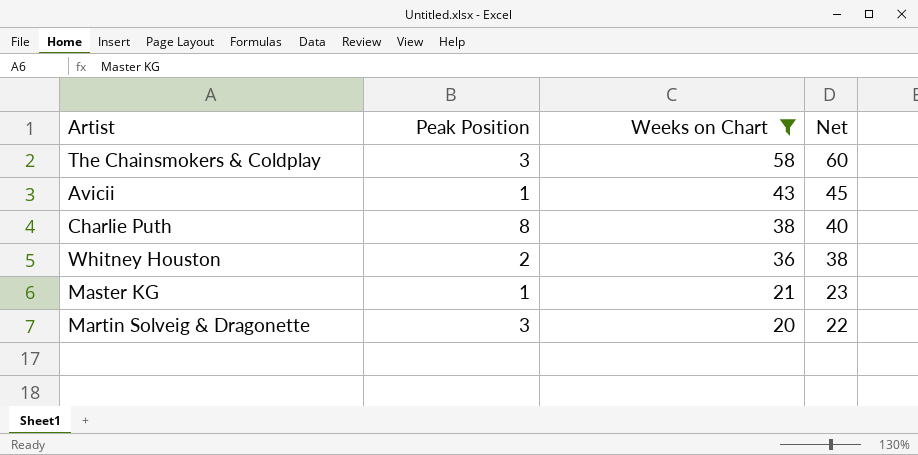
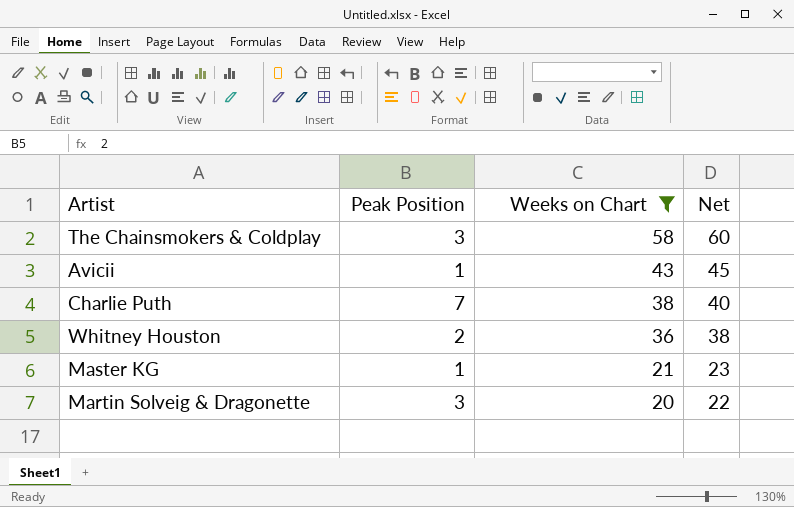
Charlie Puth | Peak Position: 8 -> 7

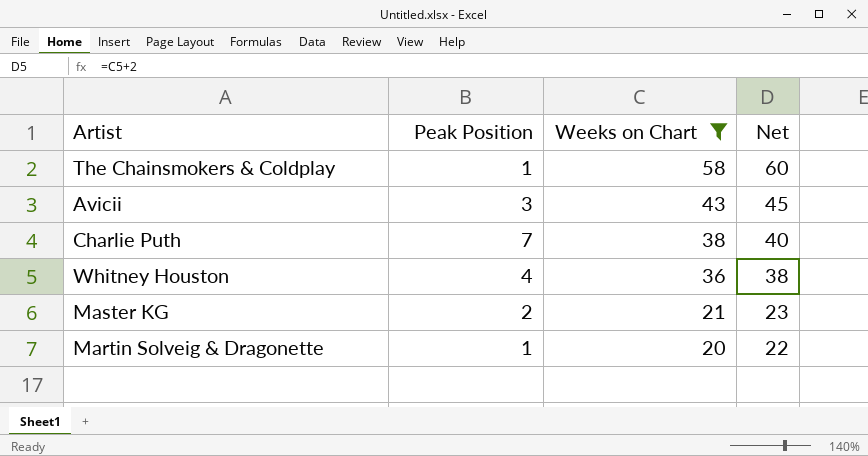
The Chainsmokers & Coldplay | Peak Position: 3 -> 1
Avicii | Peak Position: 1 -> 3
Whitney Houston | Peak Position: 2 -> 4
Master KG | Peak Position: 1 -> 2
Martin Solveig & Dragonette | Peak Position: 3 -> 1

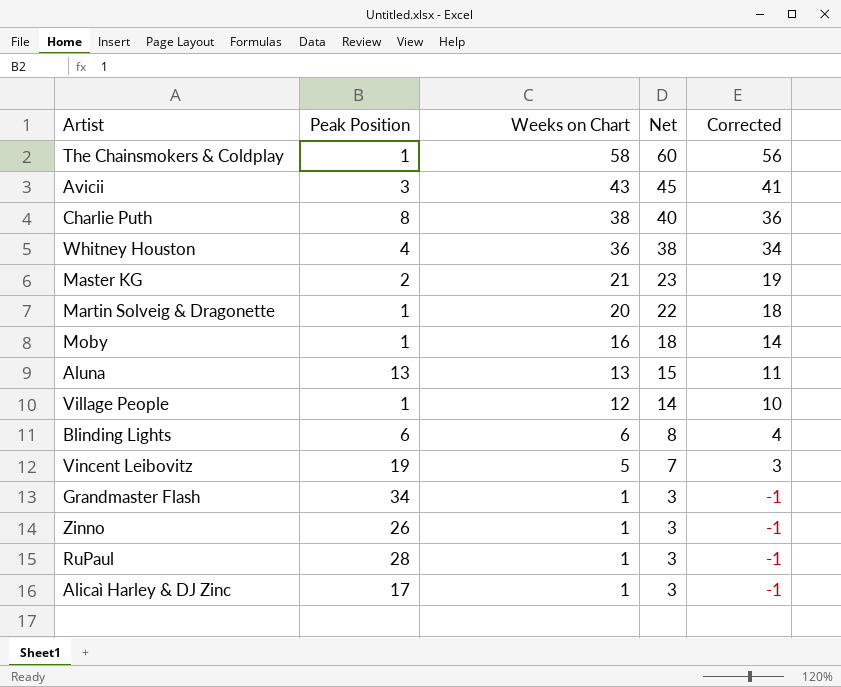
filter: Weeks on Chart >= 20 -> none
column Corrected | formula: none -> [Weeks on Chart] - 2
Charlie Puth | Peak Position: 7 -> 8

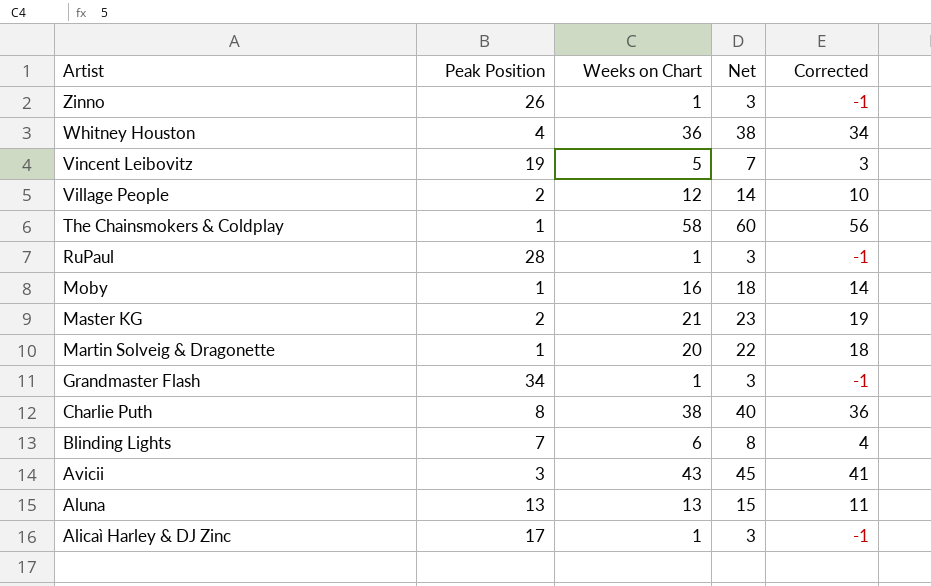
row order: Weeks on Chart descending -> Artist descending
Village People | Peak Position: 1 -> 2
Blinding Lights | Peak Position: 6 -> 7

